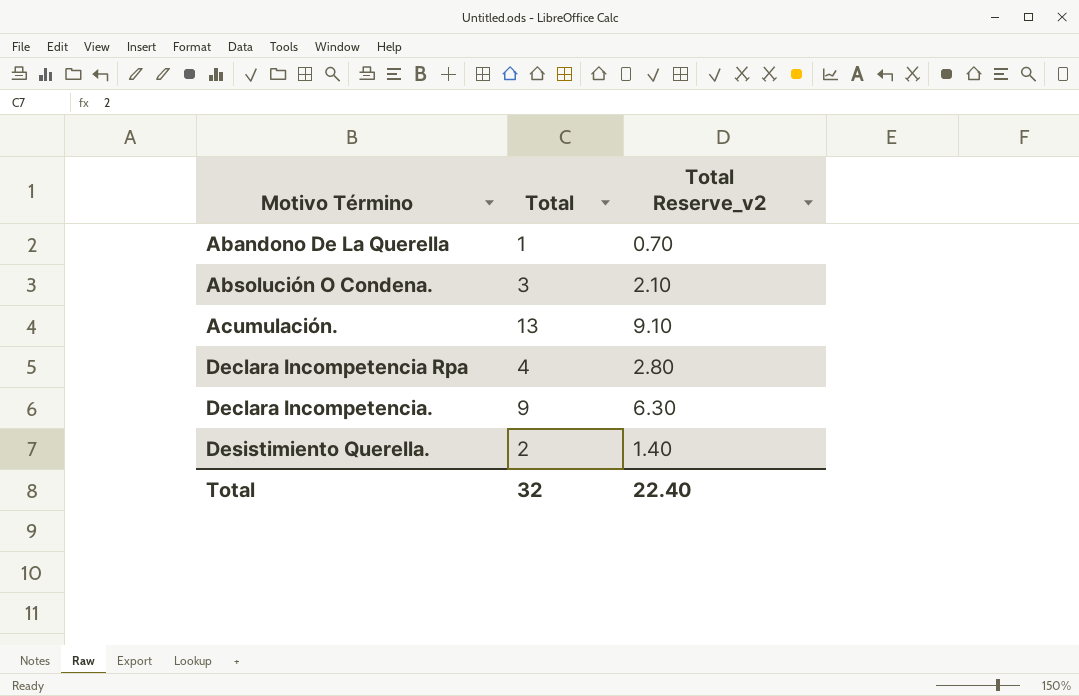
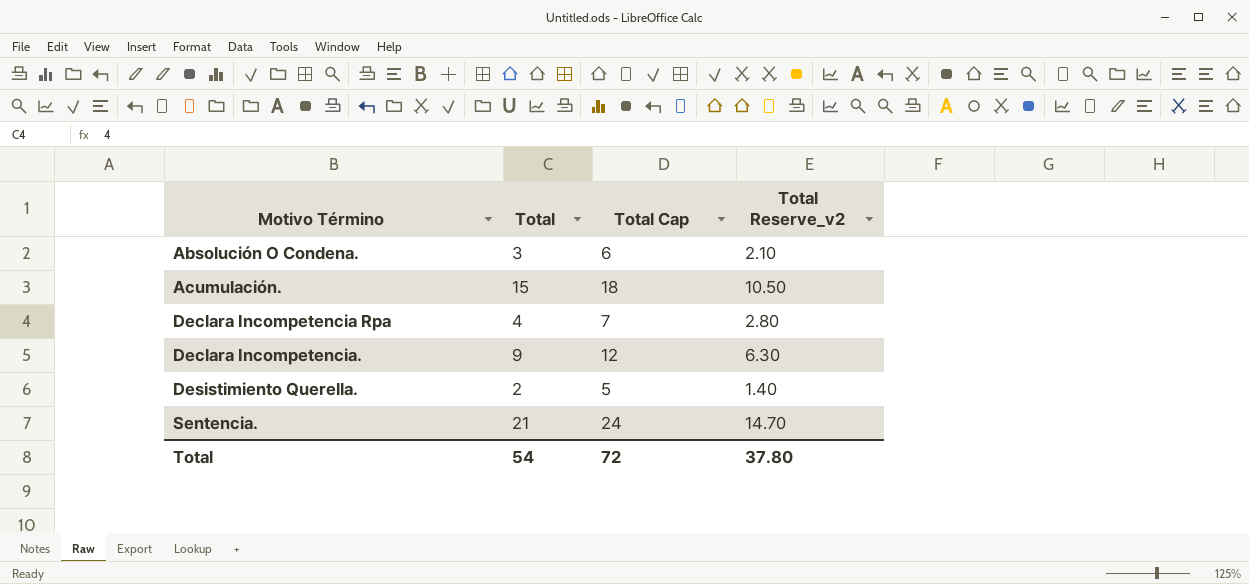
column Total Cap | formula: none -> [Total] + 3
row Abandono De La Querella: 1 | 0.70 -> none
Acumulación. | Total: 13 -> 15
Acumulación. | Total Reserve_v2: 9.10 -> 10.50
row Sentencia.: none -> 21 | 24 | 14.70
Total | Total: 32 -> 54
Total | Total Reserve_v2: 22.40 -> 37.80

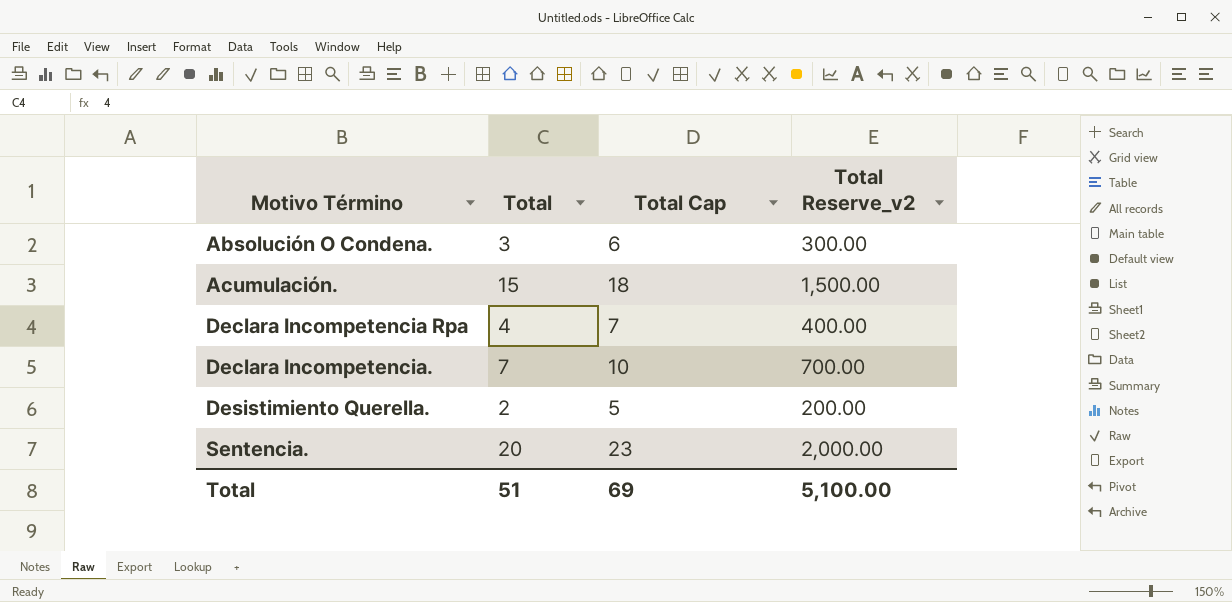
column Total Reserve_v2 | formula: [Total] * 0.7 -> [Total] * 100
Declara Incompetencia. | Total: 9 -> 7
Declara Incompetencia. | Total Cap: 12 -> 10
Sentencia. | Total: 21 -> 20
Sentencia. | Total Cap: 24 -> 23
Total | Total: 54 -> 51
Total | Total Cap: 72 -> 69
Total | Total Reserve_v2: 37.80 -> 5,100.00

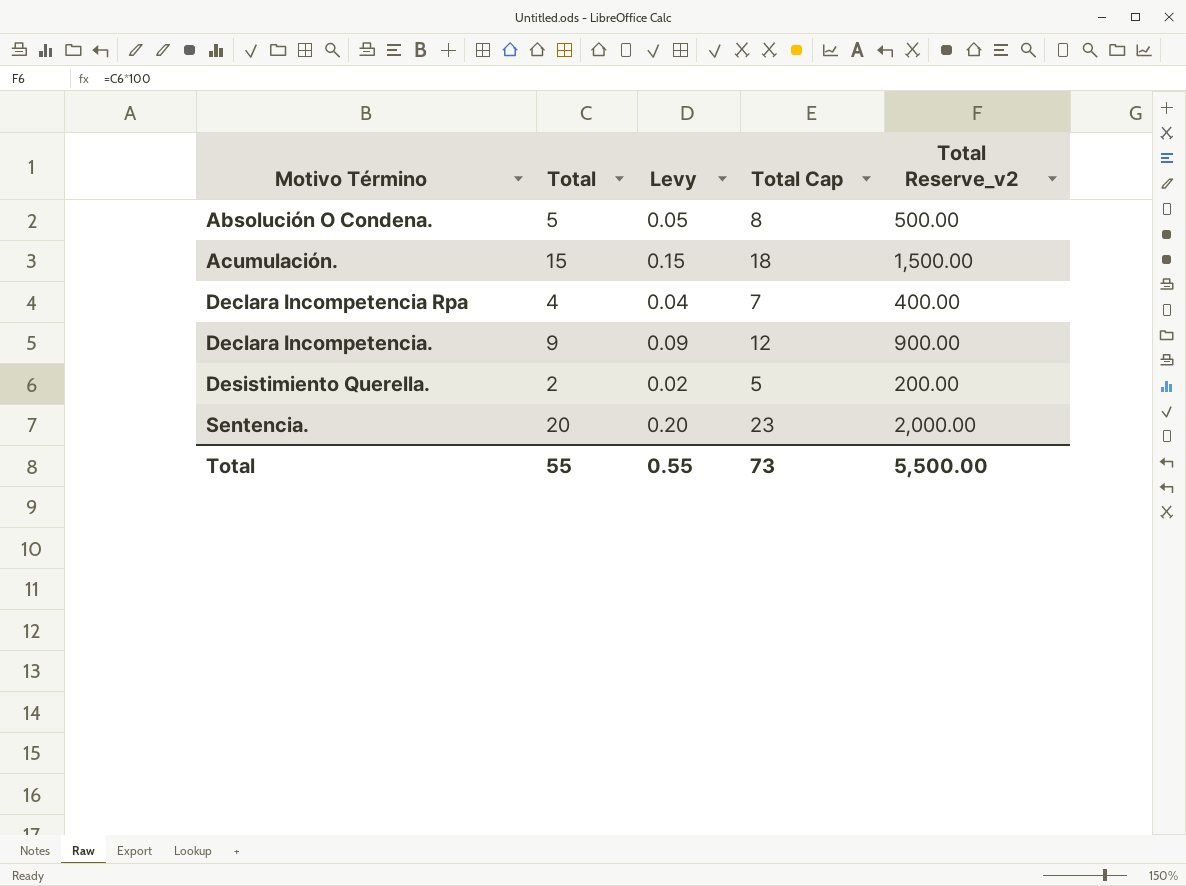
column Levy | formula: none -> [Total] * 0.01
Absolución O Condena. | Total: 3 -> 5
Absolución O Condena. | Total Cap: 6 -> 8
Absolución O Condena. | Total Reserve_v2: 300.00 -> 500.00
Declara Incompetencia. | Total: 7 -> 9
Declara Incompetencia. | Total Cap: 10 -> 12
Declara Incompetencia. | Total Reserve_v2: 700.00 -> 900.00
Total | Total: 51 -> 55
Total | Total Cap: 69 -> 73
Total | Total Reserve_v2: 5,100.00 -> 5,500.00

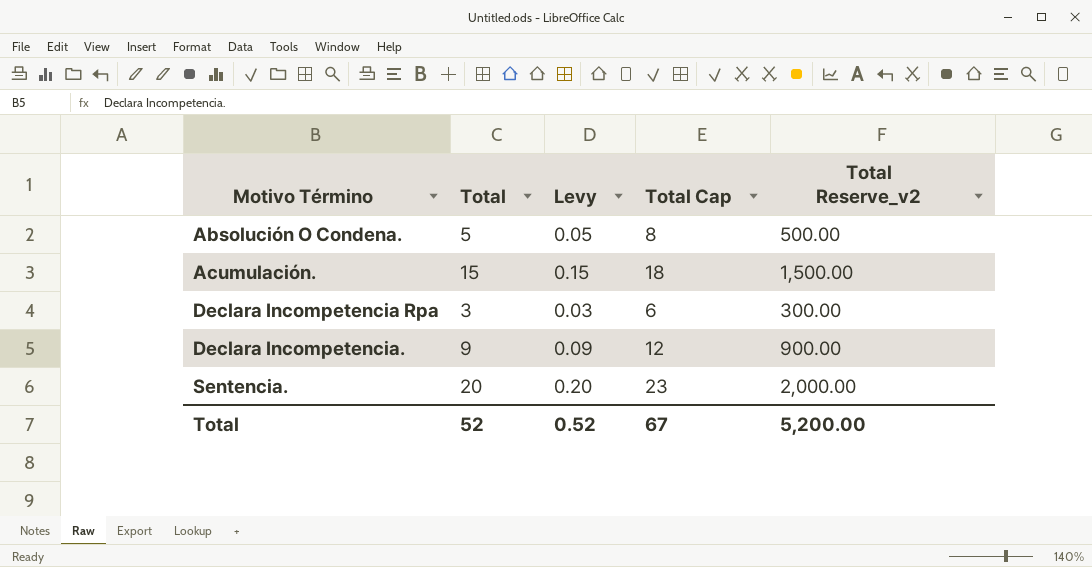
row Desistimiento Querella.: 2 | 0.02 | 5 | 200.00 -> none
Declara Incompetencia Rpa | Total: 4 -> 3
Declara Incompetencia Rpa | Levy: 0.04 -> 0.03
Declara Incompetencia Rpa | Total Cap: 7 -> 6
Declara Incompetencia Rpa | Total Reserve_v2: 400.00 -> 300.00
Total | Total: 55 -> 52
Total | Levy: 0.55 -> 0.52
Total | Total Cap: 73 -> 67
Total | Total Reserve_v2: 5,500.00 -> 5,200.00

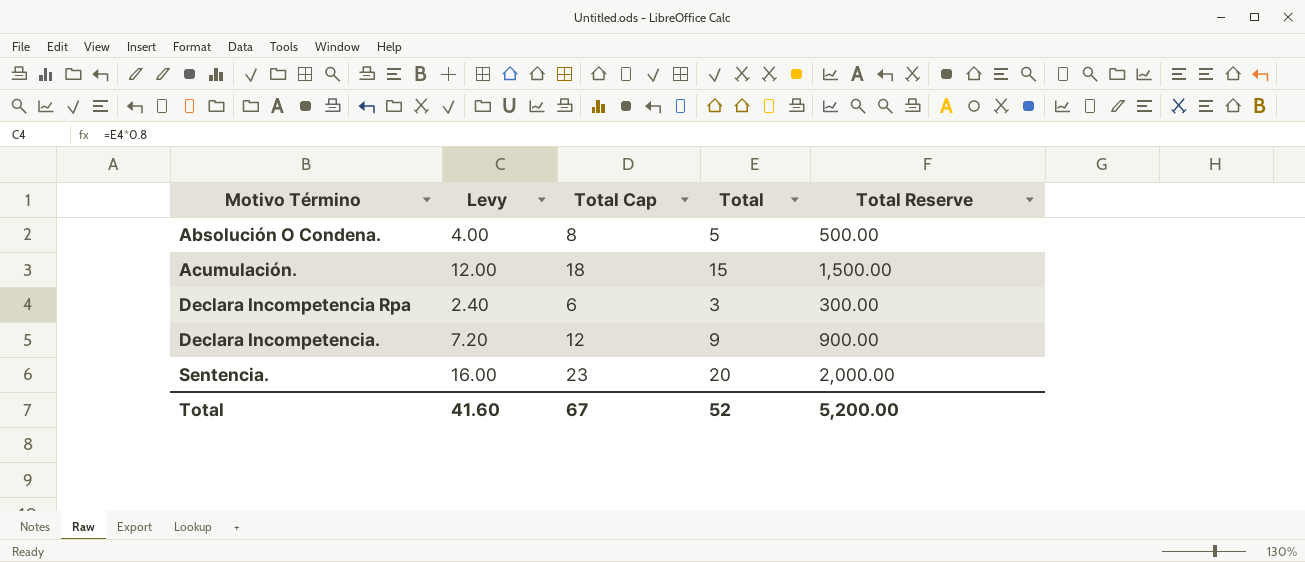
column Levy | formula: [Total] * 0.01 -> [Total] * 0.8
column Total | position: 2 -> 4
column name: Total Reserve_v2 -> Total Reserve
Total | Levy: 0.52 -> 41.60

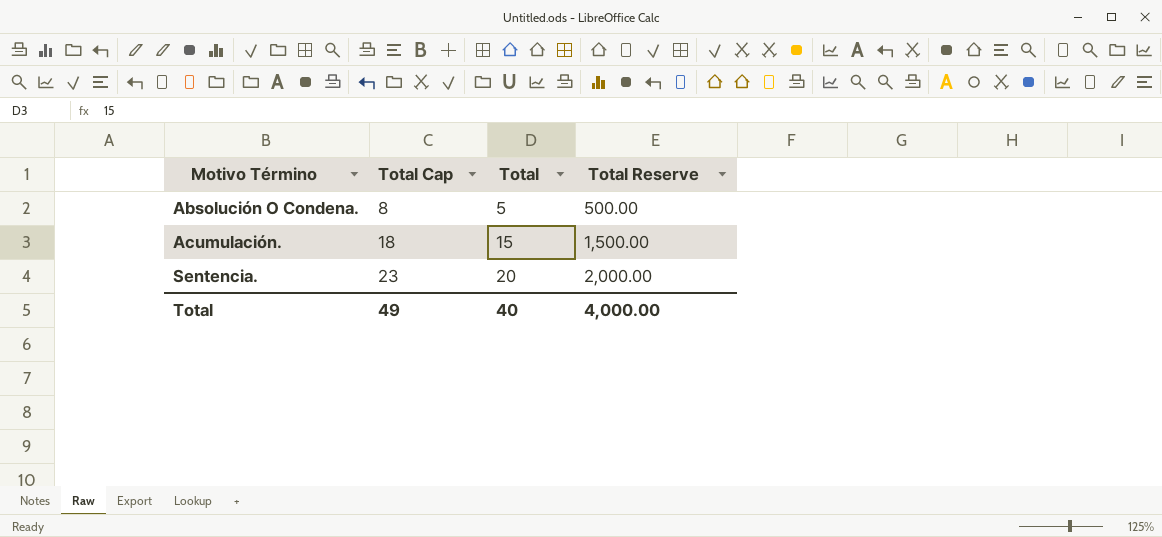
column Levy | formula: [Total] * 0.8 -> none
row Declara Incompetencia Rpa: 2.40 | 6 | 3 | 300.00 -> none
row Declara Incompetencia.: 7.20 | 12 | 9 | 900.00 -> none
Total | Total Cap: 67 -> 49
Total | Total: 52 -> 40
Total | Total Reserve: 5,200.00 -> 4,000.00

